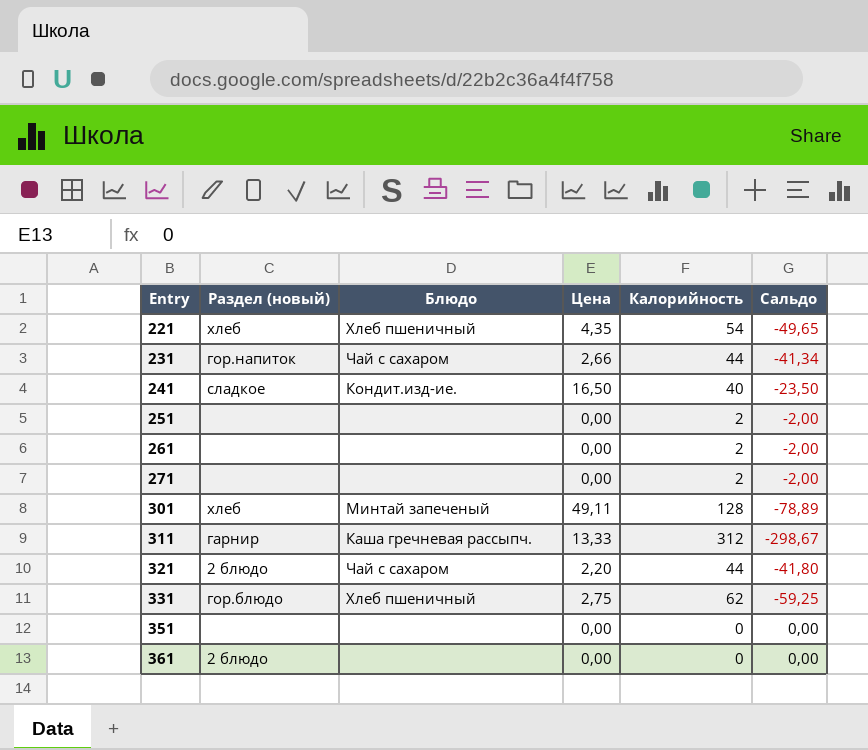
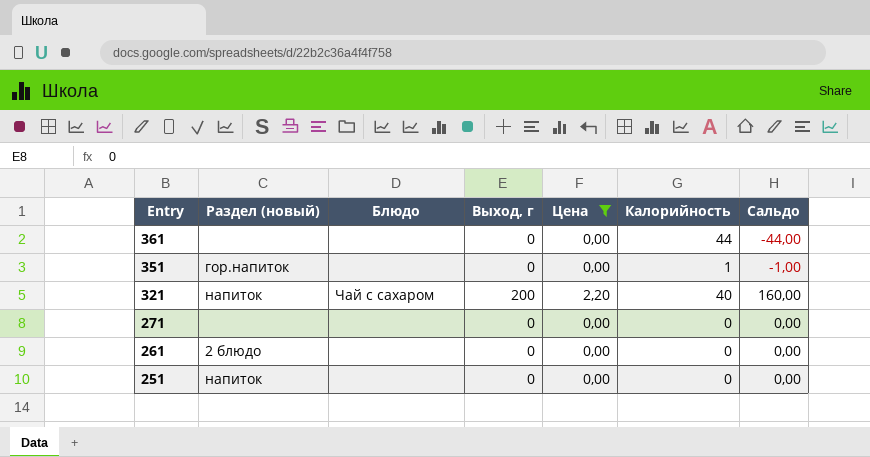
filter: none -> Цена <= 2,20
row order: Entry ascending -> Entry descending
column Выход, г | position: none -> 4
column Сальдо | formula: [Цена] - [Калорийность] -> [Выход, г] - [Калорийность]
361 | Раздел (новый): 2 блюдо -> none
361 | Калорийность: 0 -> 44
351 | Раздел (новый): none -> гор.напиток
351 | Калорийность: 0 -> 1
321 | Раздел (новый): 2 блюдо -> напиток
321 | Калорийность: 44 -> 40
271 | Калорийность: 2 -> 0
261 | Раздел (новый): none -> 2 блюдо
261 | Калорийность: 2 -> 0
251 | Раздел (новый): none -> напиток
251 | Калорийность: 2 -> 0

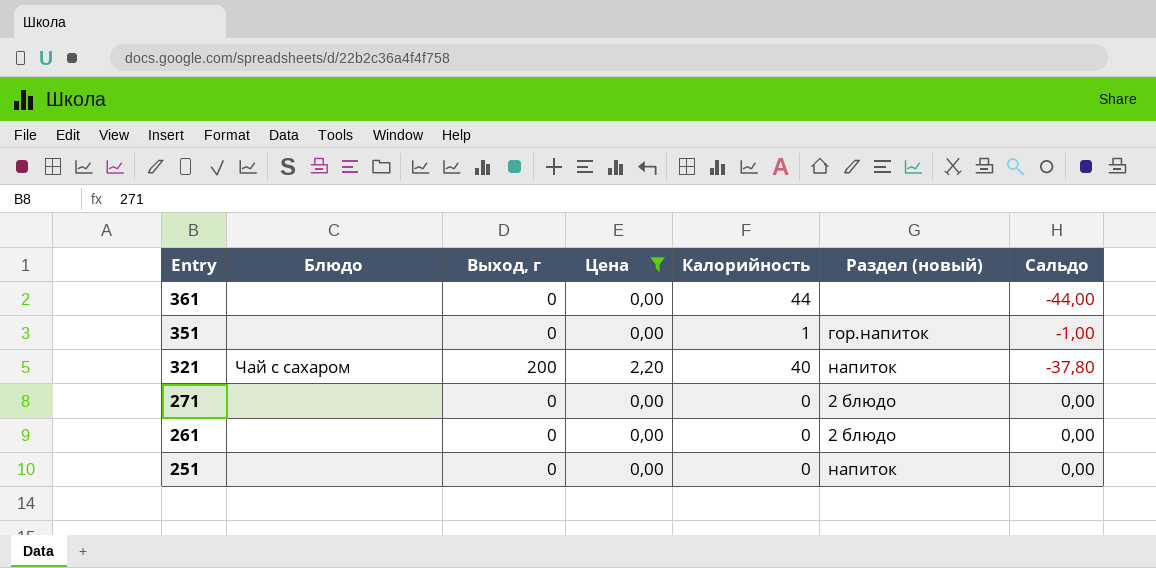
column Раздел (новый) | position: 2 -> 6
column Сальдо | formula: [Выход, г] - [Калорийность] -> [Цена] - [Калорийность]
271 | Раздел (новый): none -> 2 блюдо

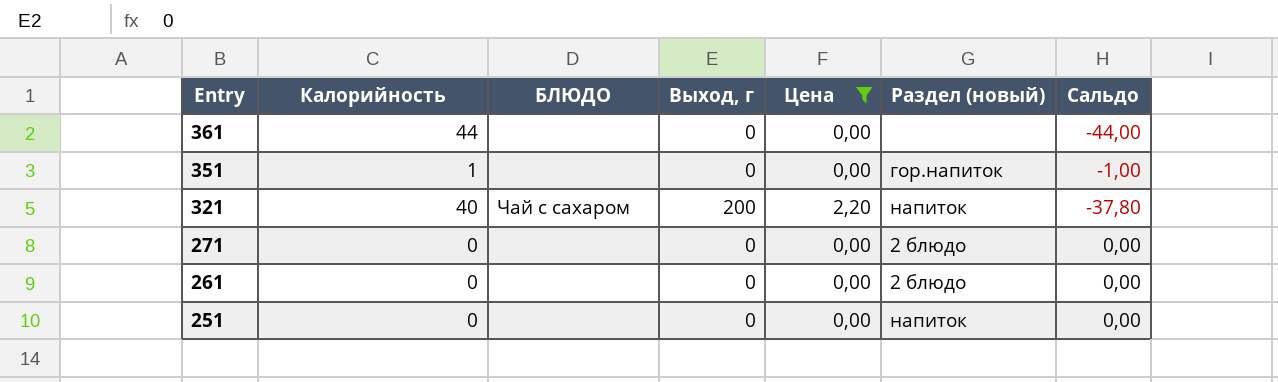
column Калорийность | position: 5 -> 2
column name: Блюдо -> БЛЮДО

